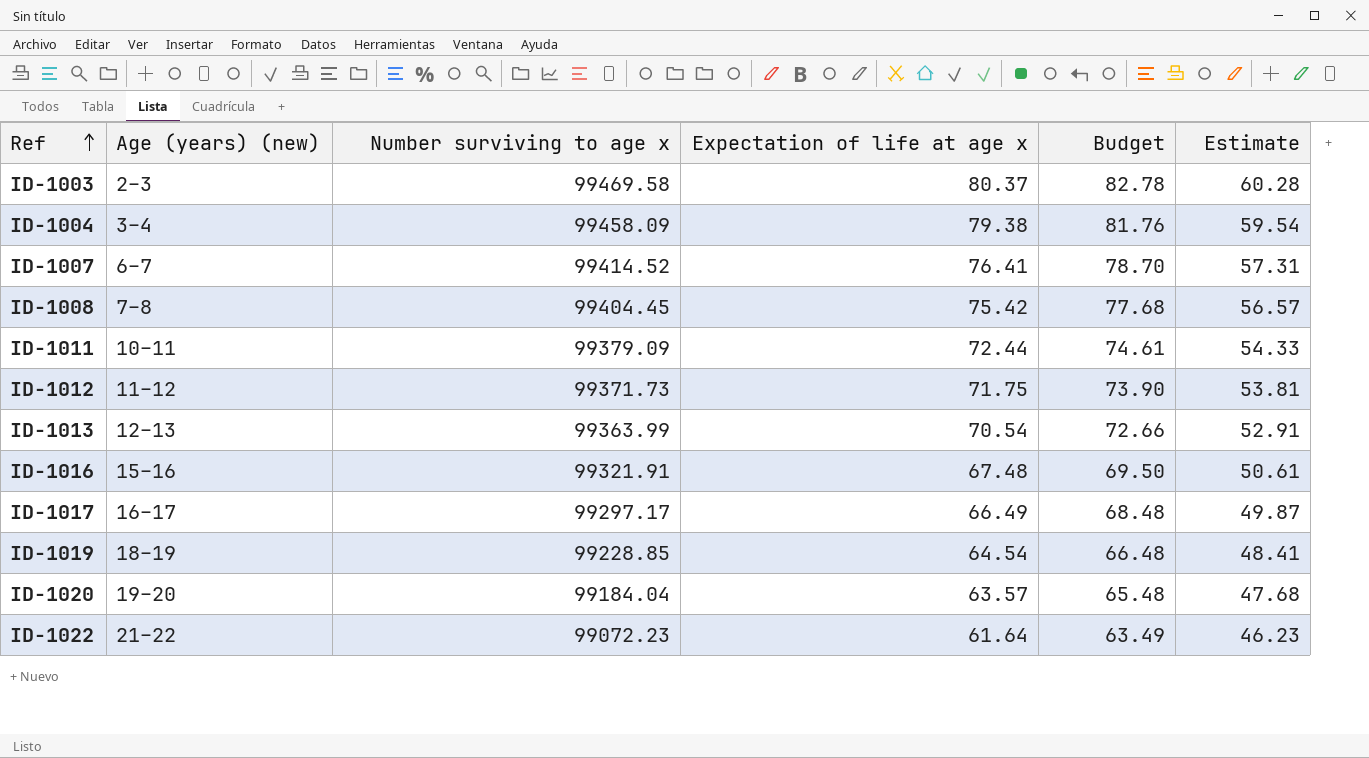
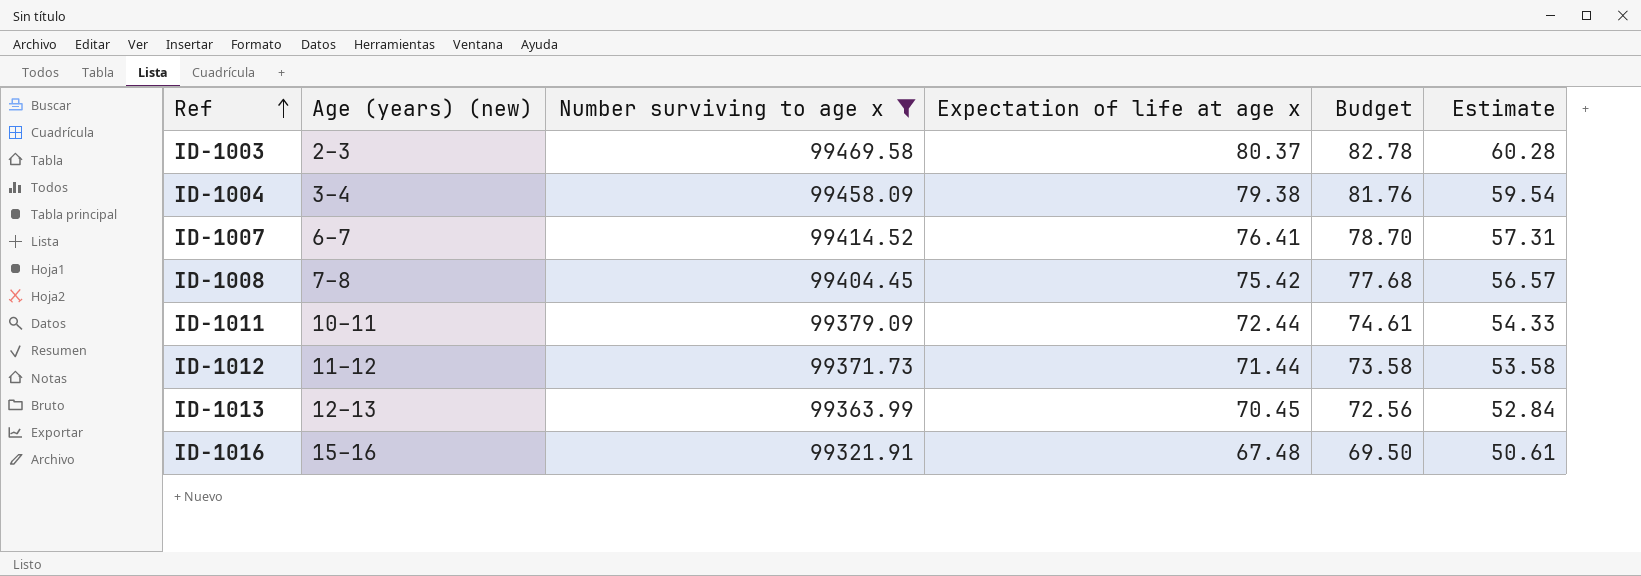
filter: none -> Number surviving to age x >= 99321.91
ID-1012 | Expectation of life at age x: 71.75 -> 71.44
ID-1012 | Budget: 73.90 -> 73.58
ID-1012 | Estimate: 53.81 -> 53.58
ID-1013 | Expectation of life at age x: 70.54 -> 70.45
ID-1013 | Budget: 72.66 -> 72.56
ID-1013 | Estimate: 52.91 -> 52.84

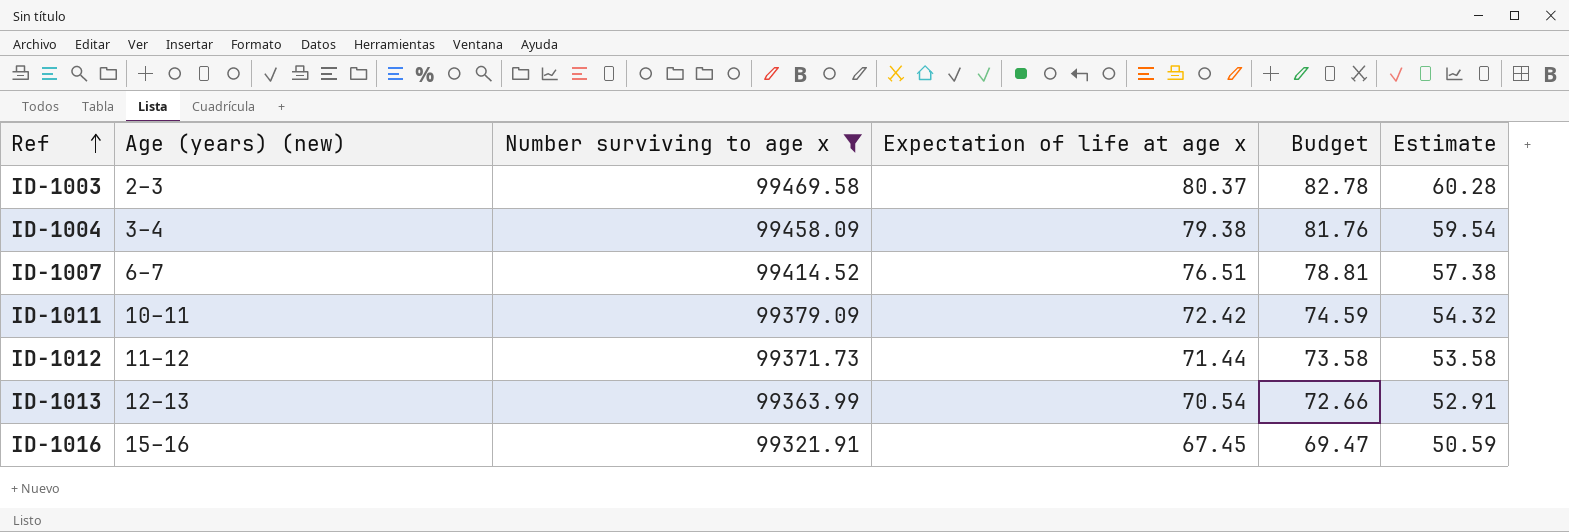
row ID-1008: 7–8 | 99404.45 | 75.42 | 77.68 | 56.57 -> none
ID-1007 | Expectation of life at age x: 76.41 -> 76.51
ID-1007 | Budget: 78.70 -> 78.81
ID-1007 | Estimate: 57.31 -> 57.38
ID-1011 | Expectation of life at age x: 72.44 -> 72.42
ID-1011 | Budget: 74.61 -> 74.59
ID-1011 | Estimate: 54.33 -> 54.32
ID-1013 | Expectation of life at age x: 70.45 -> 70.54
ID-1013 | Budget: 72.56 -> 72.66
ID-1013 | Estimate: 52.84 -> 52.91
ID-1016 | Expectation of life at age x: 67.48 -> 67.45
ID-1016 | Budget: 69.50 -> 69.47
ID-1016 | Estimate: 50.61 -> 50.59

